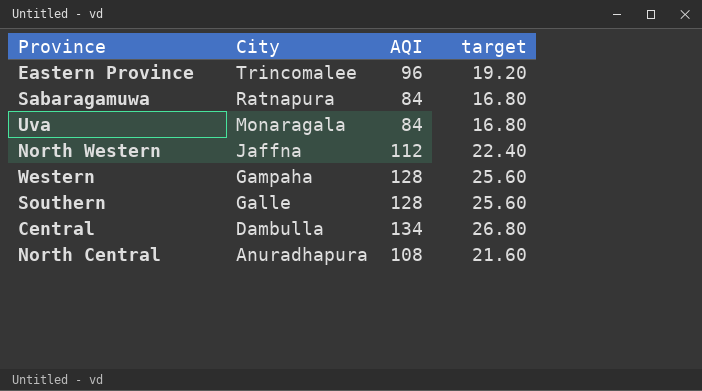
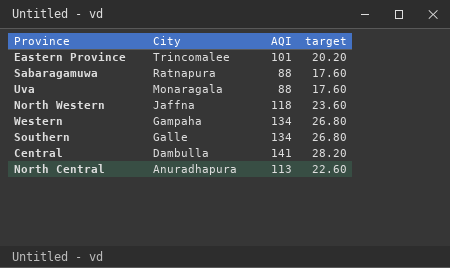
Eastern Province | AQI: 96 -> 101
Eastern Province | target: 19.20 -> 20.20
Sabaragamuwa | AQI: 84 -> 88
Sabaragamuwa | target: 16.80 -> 17.60
Uva | AQI: 84 -> 88
Uva | target: 16.80 -> 17.60
North Western | AQI: 112 -> 118
North Western | target: 22.40 -> 23.60
Western | AQI: 128 -> 134
Western | target: 25.60 -> 26.80
Southern | AQI: 128 -> 134
Southern | target: 25.60 -> 26.80
Central | AQI: 134 -> 141
Central | target: 26.80 -> 28.20
North Central | AQI: 108 -> 113
North Central | target: 21.60 -> 22.60

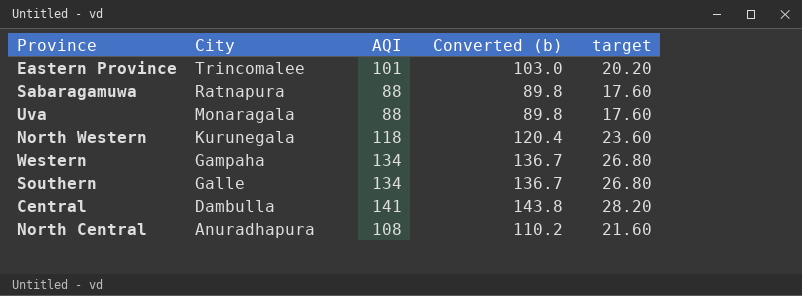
column Converted (b) | formula: none -> [AQI] * 1.02
North Western | City: Jaffna -> Kurunegala
North Central | AQI: 113 -> 108
North Central | target: 22.60 -> 21.60

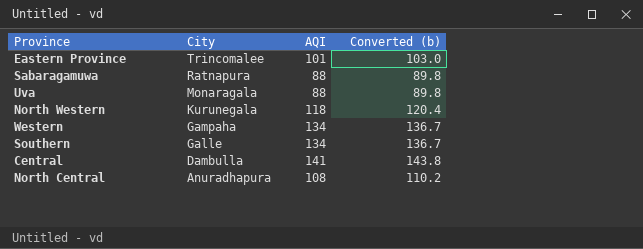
column target | formula: [AQI] * 0.2 -> none

